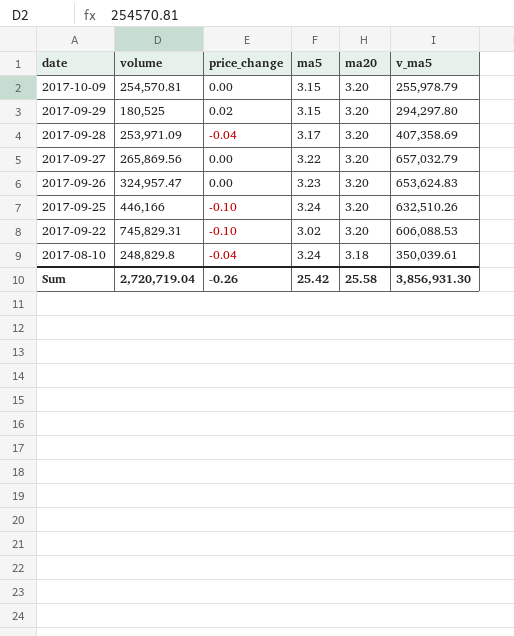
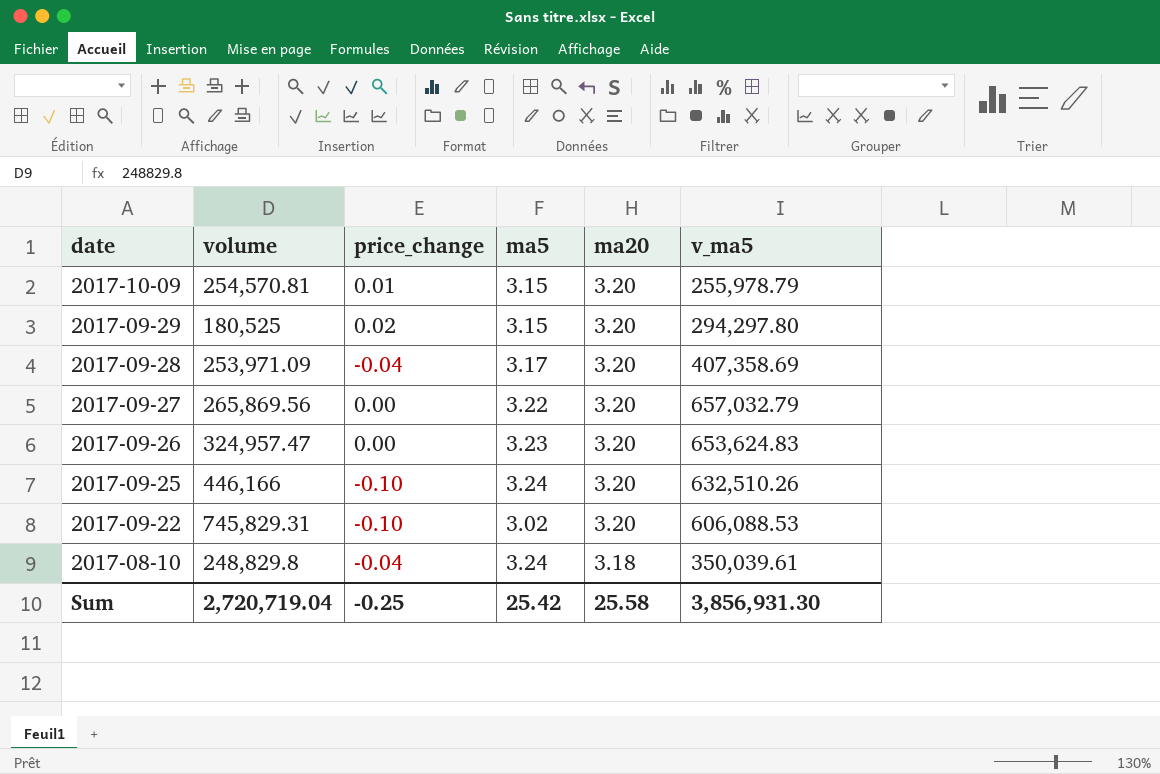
2017-10-09 | price_change: 0.00 -> 0.01
Sum | price_change: -0.26 -> -0.25

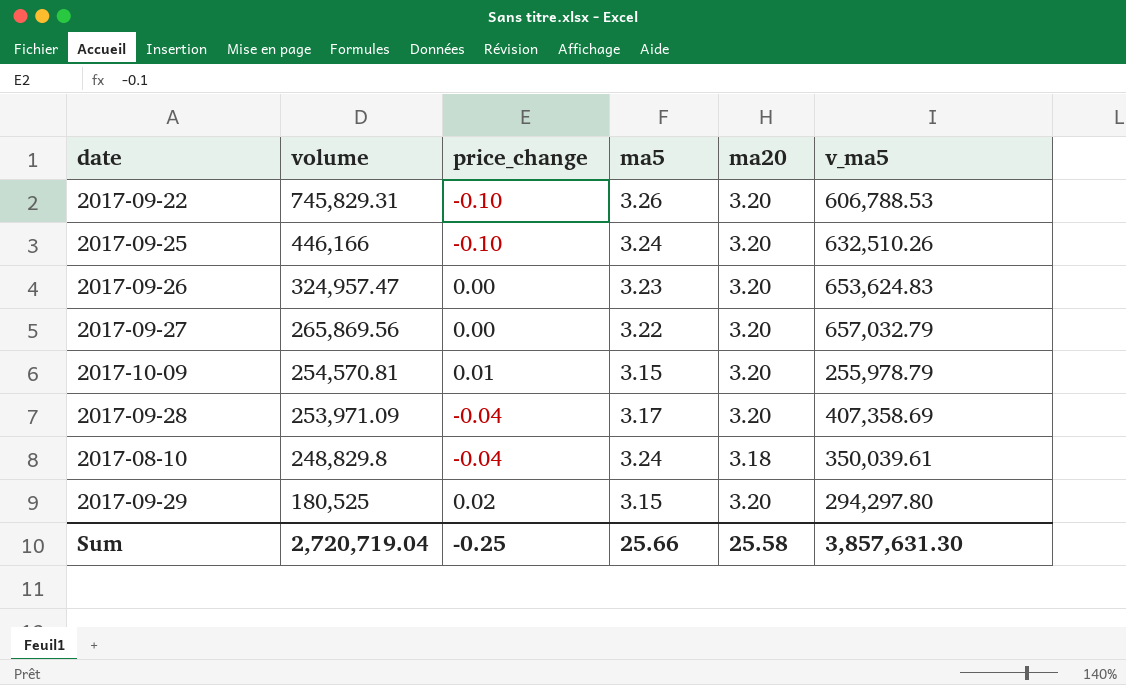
row order: date descending -> volume descending
2017-09-22 | ma5: 3.02 -> 3.26
2017-09-22 | v_ma5: 606,088.53 -> 606,788.53
Sum | ma5: 25.42 -> 25.66
Sum | v_ma5: 3,856,931.30 -> 3,857,631.30

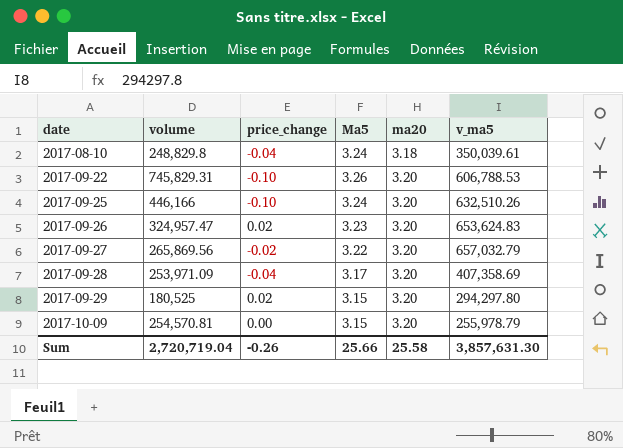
row order: volume descending -> date ascending
column name: ma5 -> Ma5
2017-09-26 | price_change: 0.00 -> 0.02
2017-09-27 | price_change: 0.00 -> -0.02
2017-10-09 | price_change: 0.01 -> 0.00
Sum | price_change: -0.25 -> -0.26

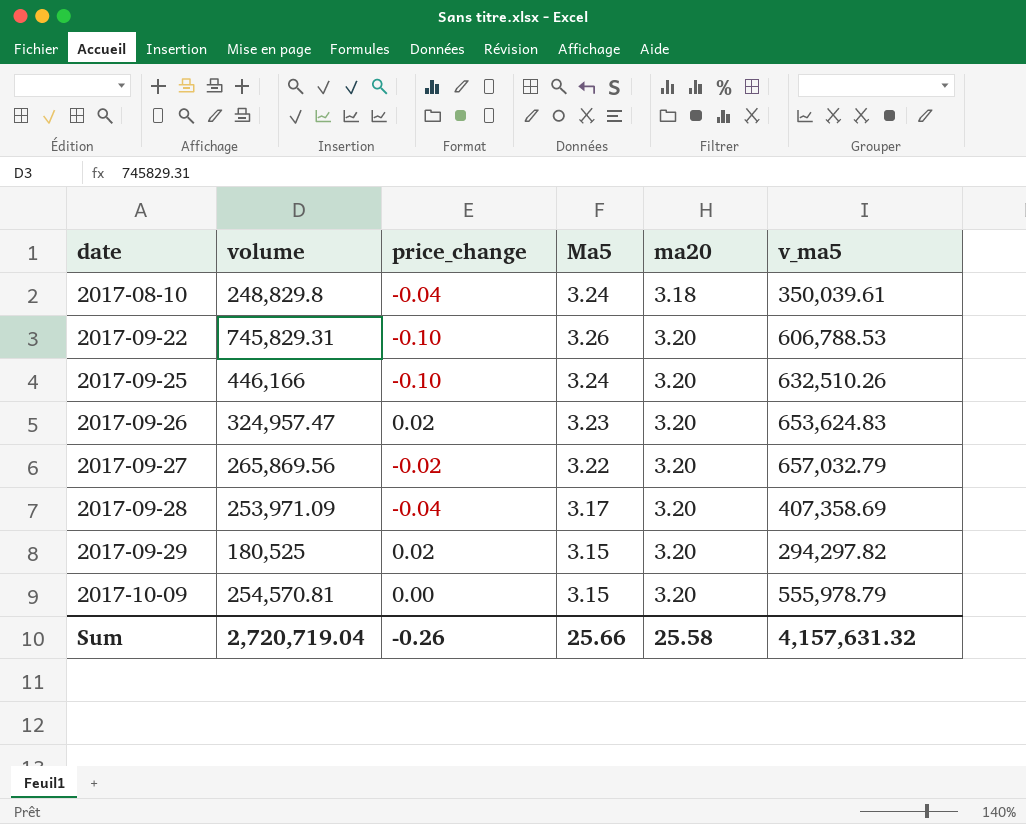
2017-09-29 | v_ma5: 294,297.80 -> 294,297.82
2017-10-09 | v_ma5: 255,978.79 -> 555,978.79
Sum | v_ma5: 3,857,631.30 -> 4,157,631.32

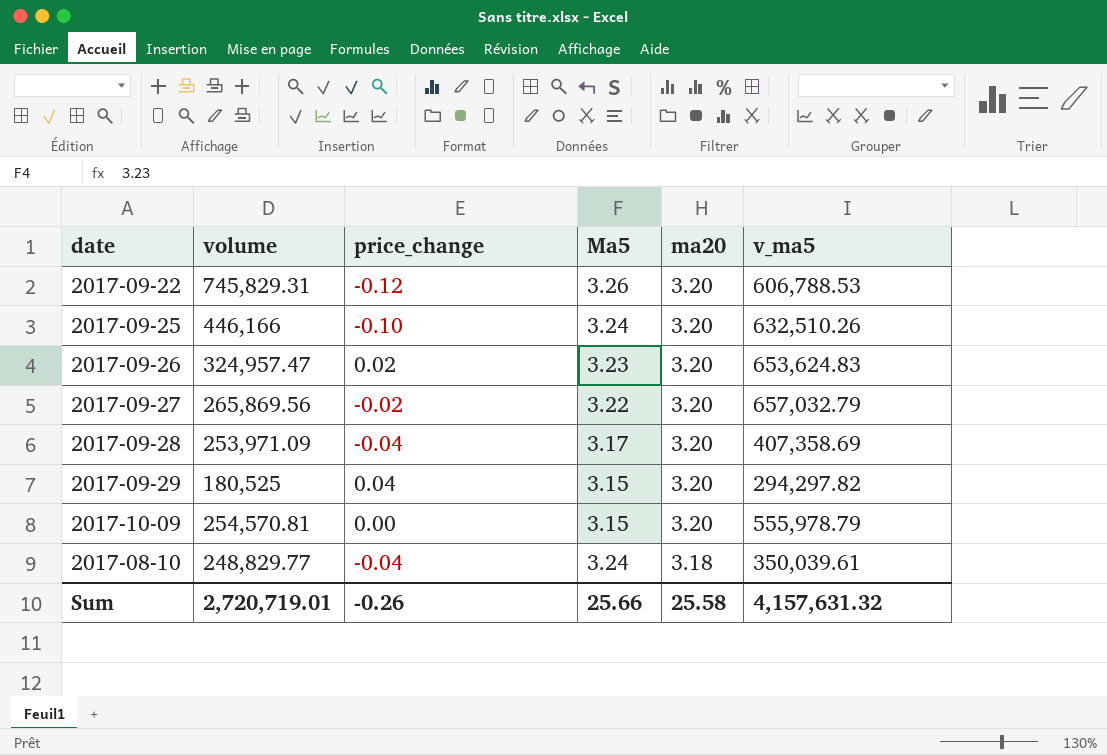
row order: date ascending -> ma20 descending
2017-09-22 | price_change: -0.10 -> -0.12
2017-09-29 | price_change: 0.02 -> 0.04
2017-08-10 | volume: 248,829.8 -> 248,829.77
Sum | volume: 2,720,719.04 -> 2,720,719.01

